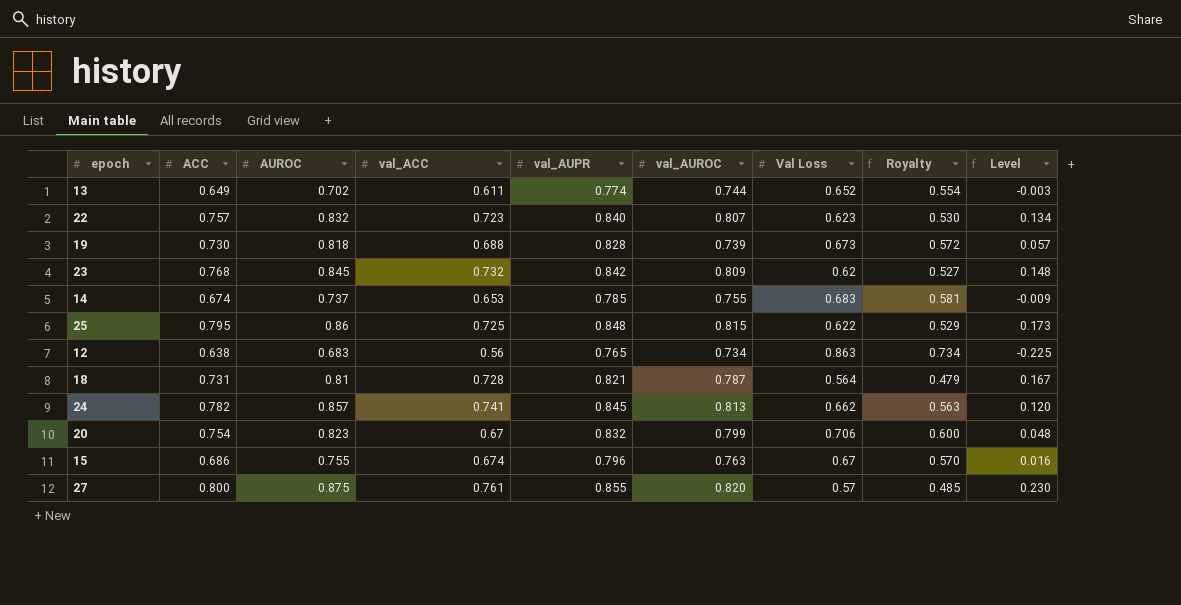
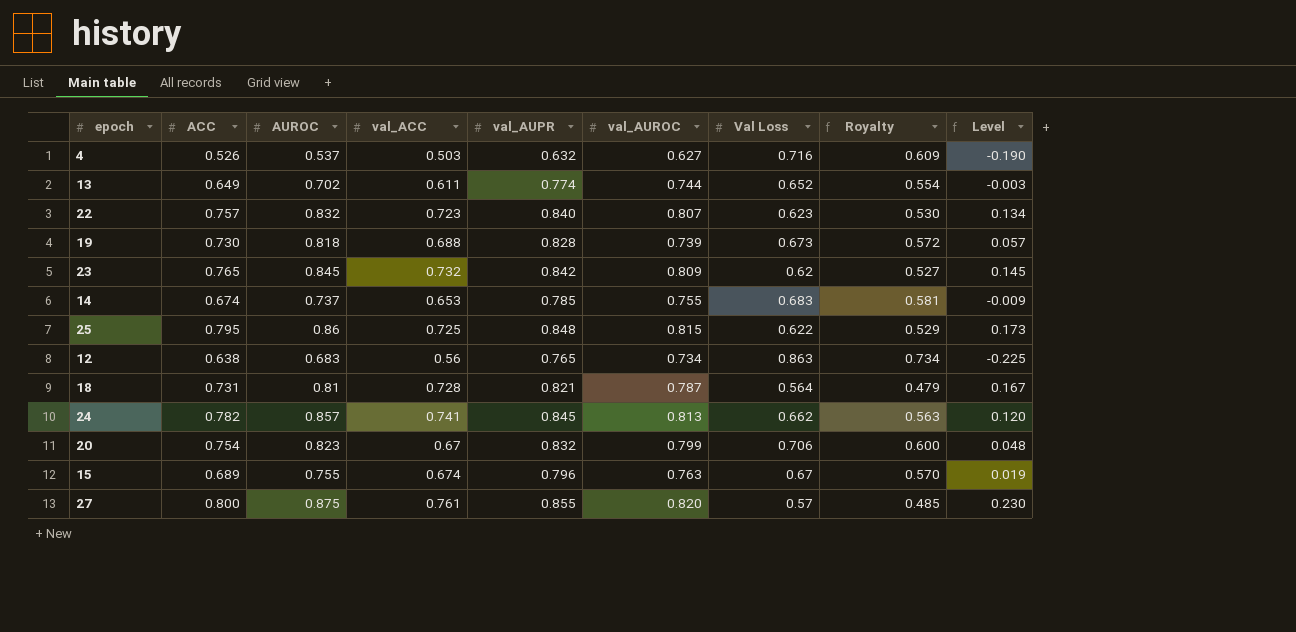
row 4: none -> 0.526 | 0.537 | 0.503 | 0.632 | 0.627 | 0.716 | 0.609 | -0.190
23 | ACC: 0.768 -> 0.765
23 | Level: 0.148 -> 0.145
15 | ACC: 0.686 -> 0.689
15 | Level: 0.016 -> 0.019

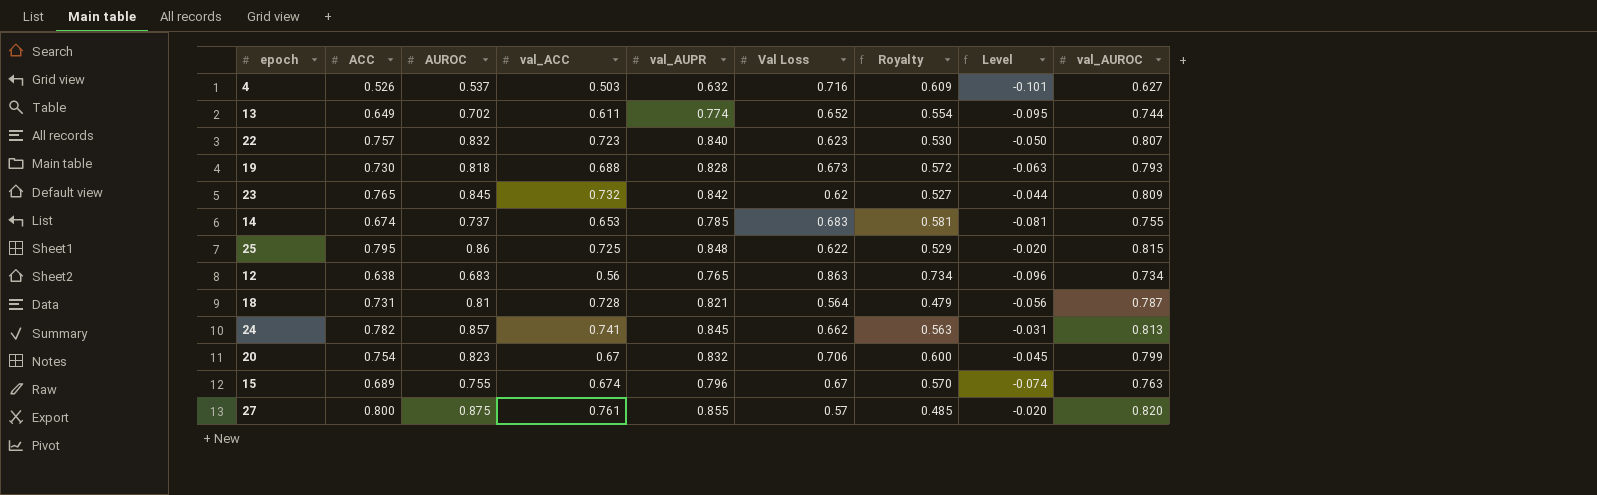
column Level | formula: [ACC] - [Val Loss] -> [ACC] - [val_AUROC]
column val_AUROC | position: 6 -> 9
19 | val_AUROC: 0.739 -> 0.793

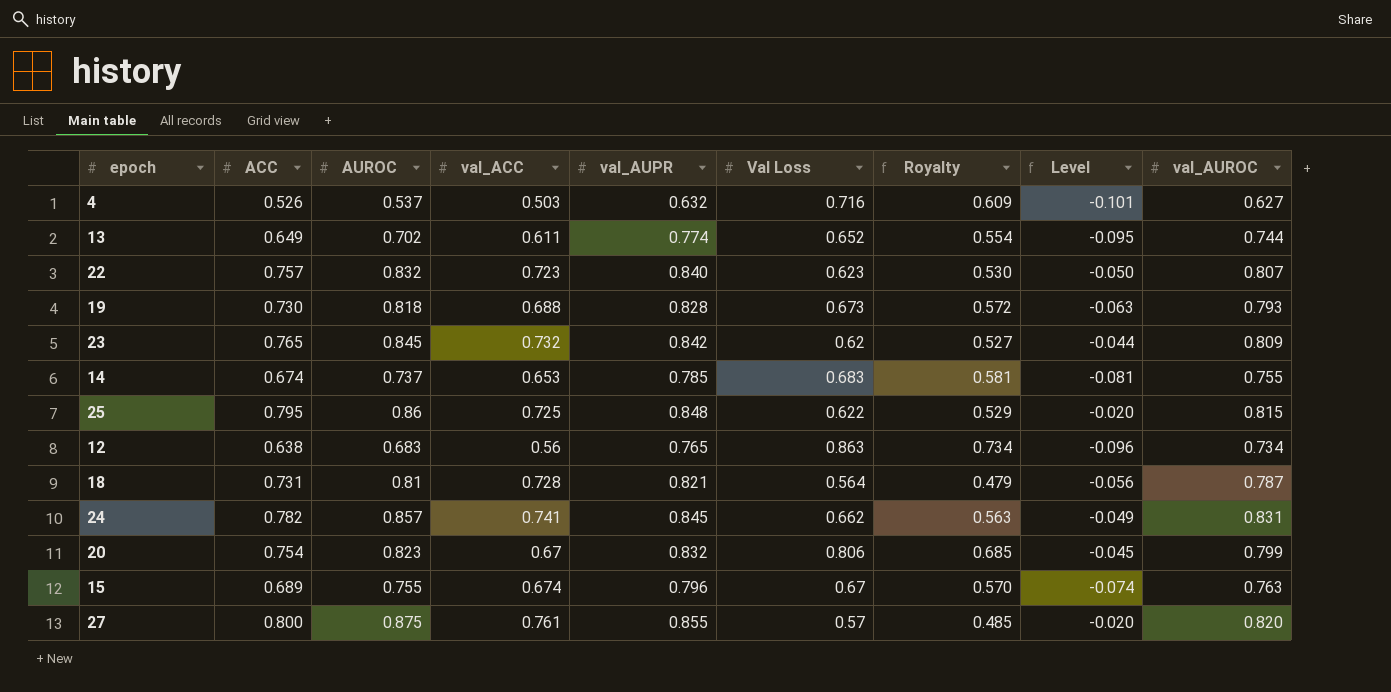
24 | Level: -0.031 -> -0.049
24 | val_AUROC: 0.813 -> 0.831
20 | Val Loss: 0.706 -> 0.806
20 | Royalty: 0.600 -> 0.685

